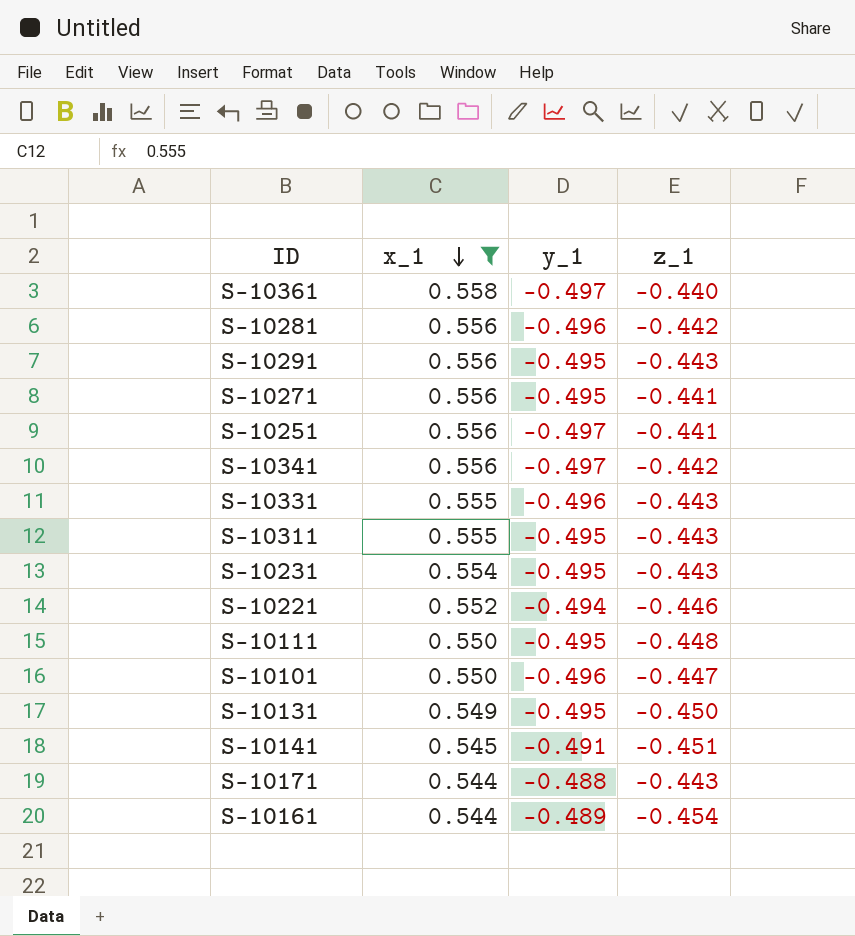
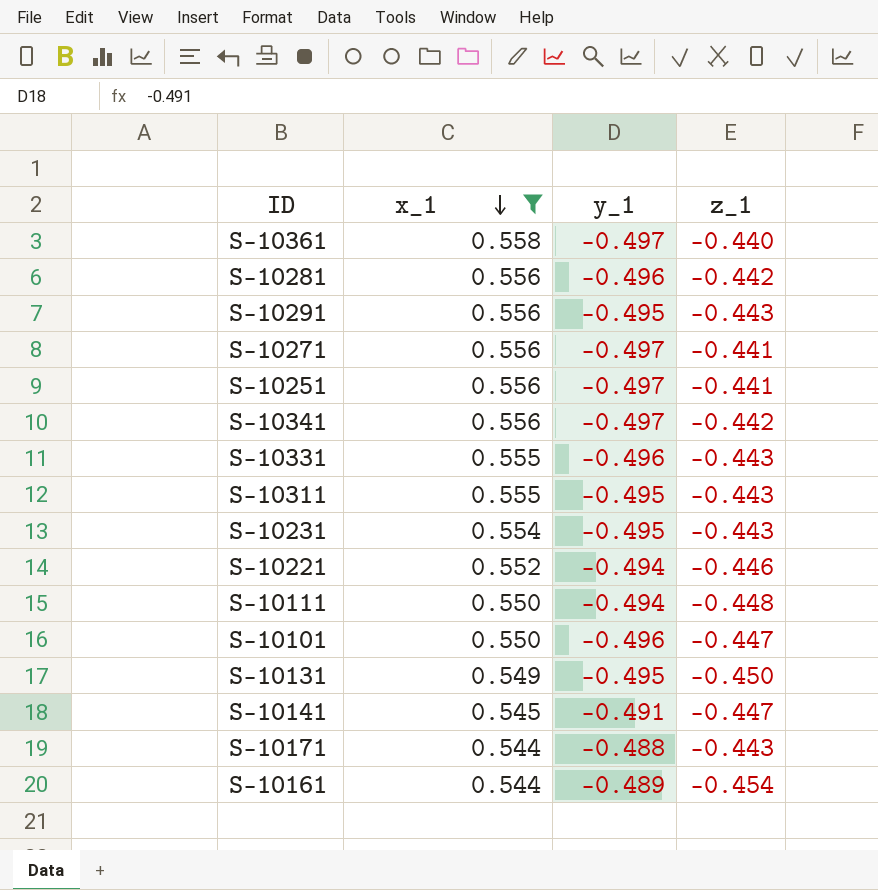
S-10271 | y_1: -0.495 -> -0.497
S-10111 | y_1: -0.495 -> -0.494
S-10141 | z_1: -0.451 -> -0.447

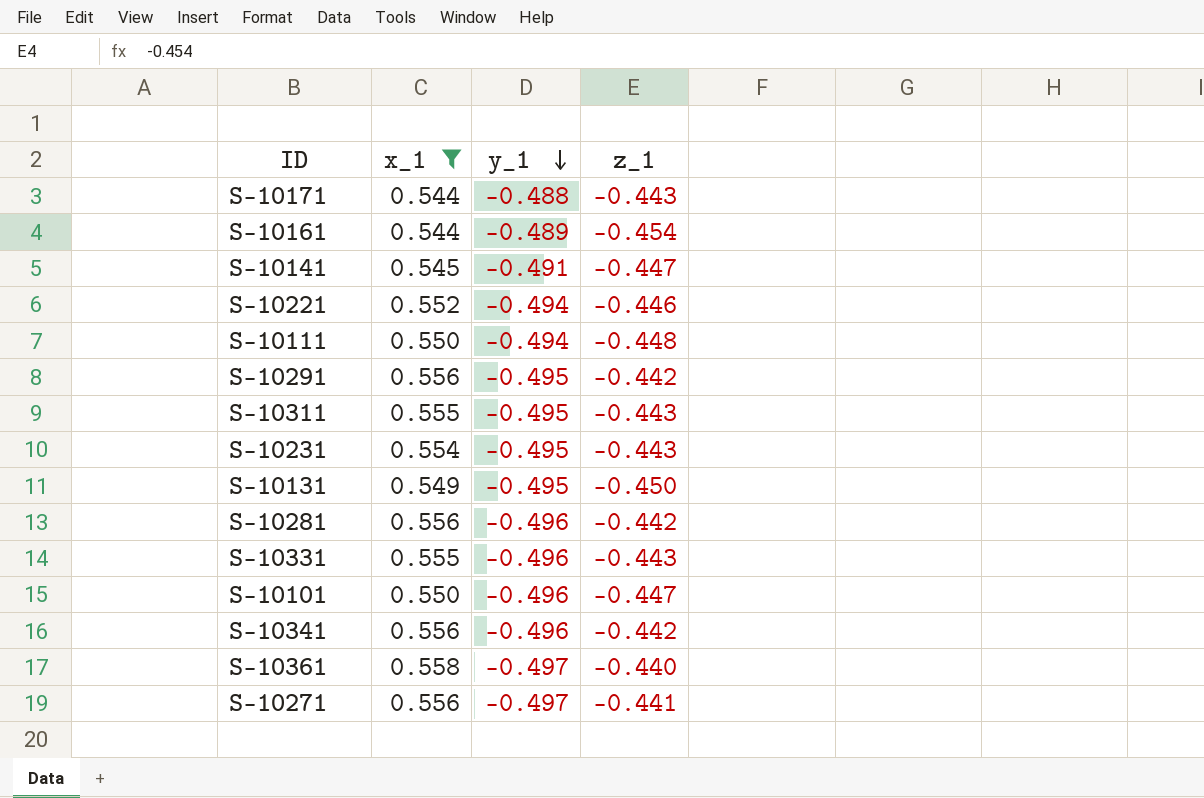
row order: x_1 descending -> y_1 descending
row S-10251: 0.556 | -0.497 | -0.441 -> none
S-10291 | z_1: -0.443 -> -0.442
S-10341 | y_1: -0.497 -> -0.496

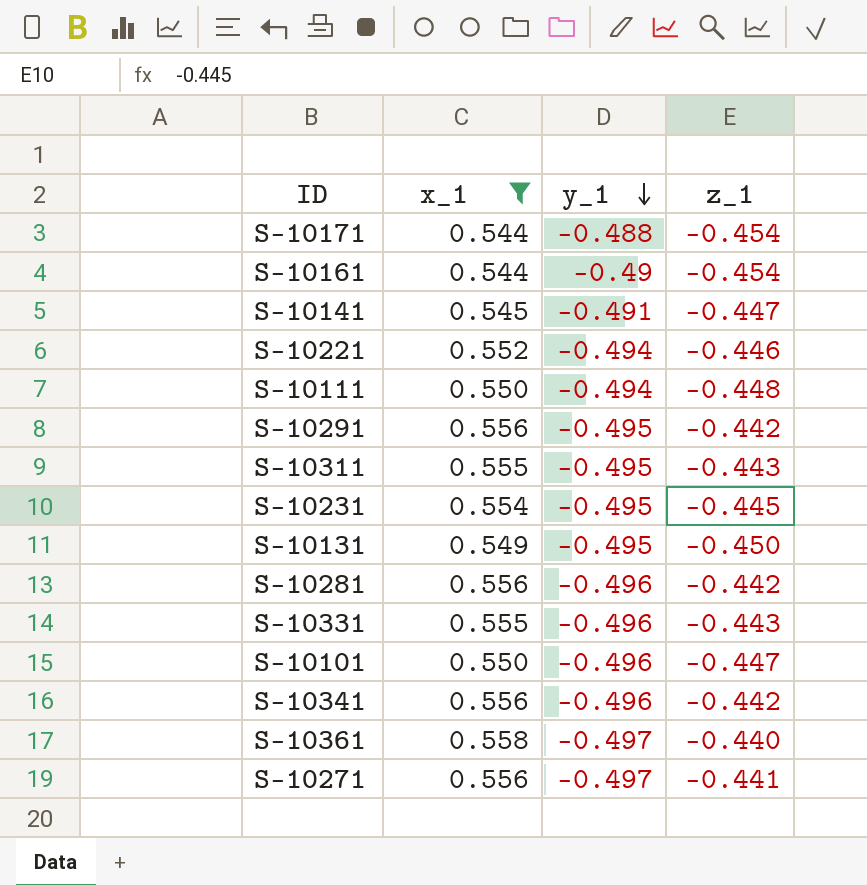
S-10171 | z_1: -0.443 -> -0.454
S-10161 | y_1: -0.489 -> -0.49
S-10231 | z_1: -0.443 -> -0.445

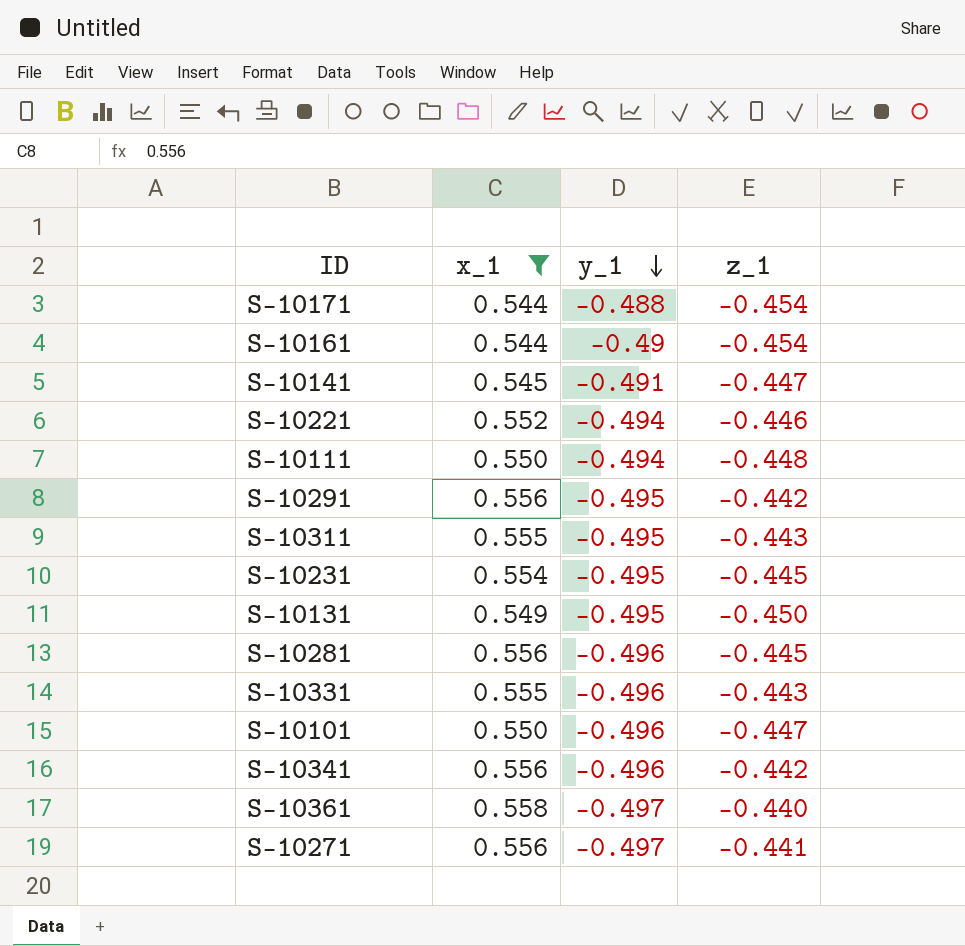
S-10281 | z_1: -0.442 -> -0.445

